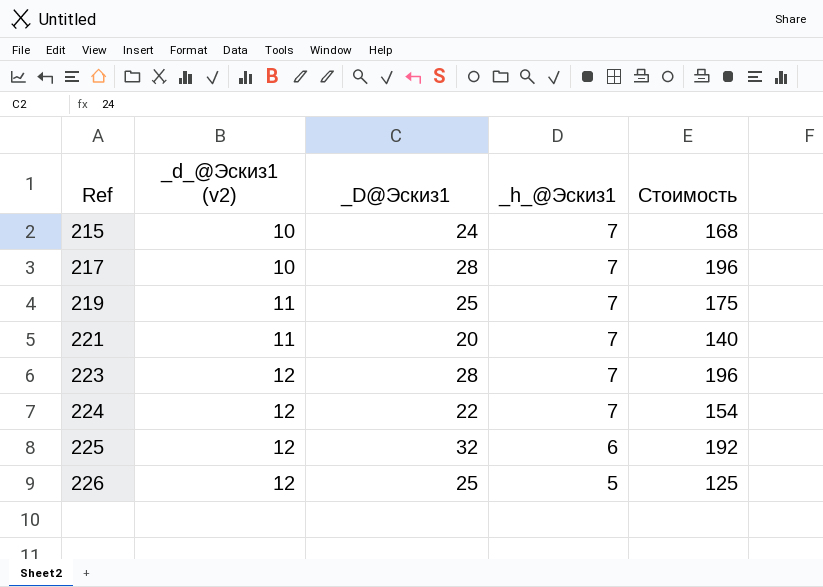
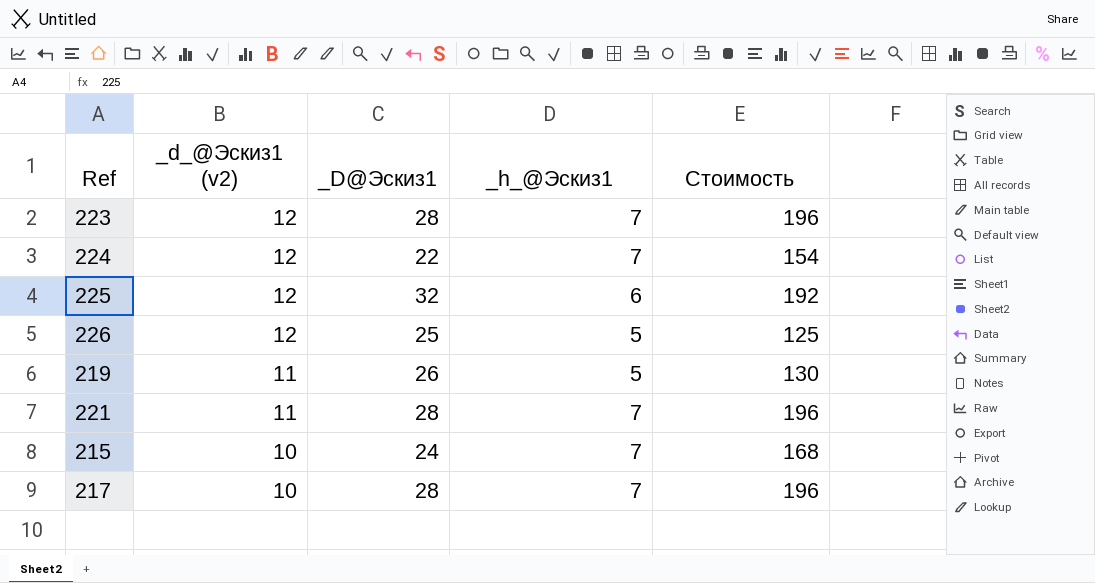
row order: Ref ascending -> _d_@Эскиз1 (v2) descending
219 | _D@Эскиз1: 25 -> 26
219 | _h_@Эскиз1: 7 -> 5
219 | Стоимость: 175 -> 130
221 | _D@Эскиз1: 20 -> 28
221 | Стоимость: 140 -> 196

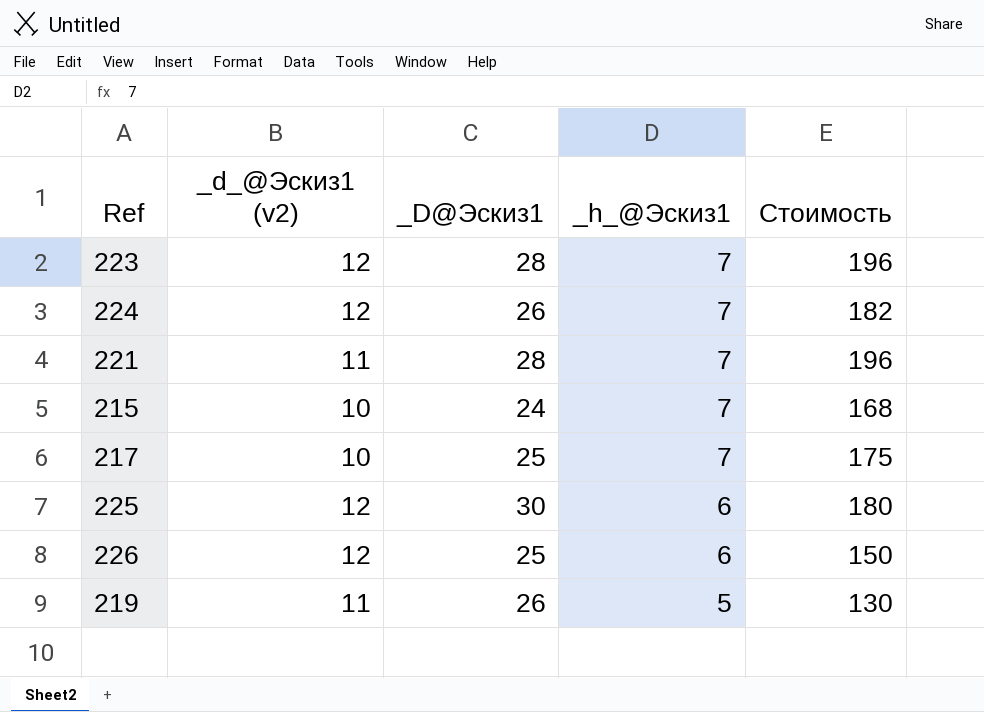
row order: _d_@Эскиз1 (v2) descending -> _h_@Эскиз1 descending
224 | _D@Эскиз1: 22 -> 26
224 | Стоимость: 154 -> 182
217 | _D@Эскиз1: 28 -> 25
217 | Стоимость: 196 -> 175
225 | _D@Эскиз1: 32 -> 30
225 | Стоимость: 192 -> 180
226 | _h_@Эскиз1: 5 -> 6
226 | Стоимость: 125 -> 150

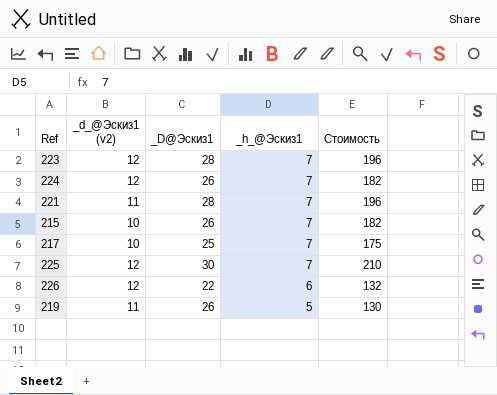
215 | _D@Эскиз1: 24 -> 26
215 | Стоимость: 168 -> 182
225 | _h_@Эскиз1: 6 -> 7
225 | Стоимость: 180 -> 210
226 | _D@Эскиз1: 25 -> 22
226 | Стоимость: 150 -> 132

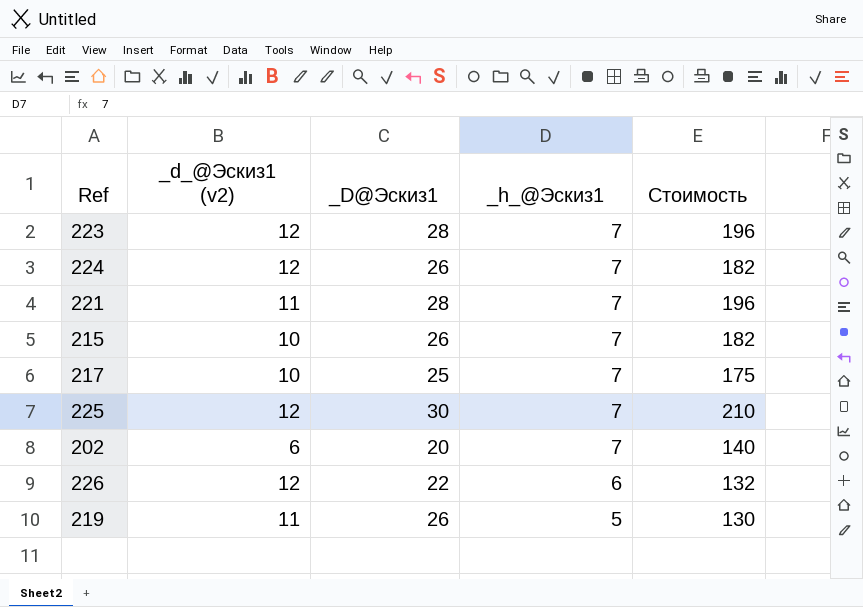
row 202: none -> 6 | 20 | 7 | 140

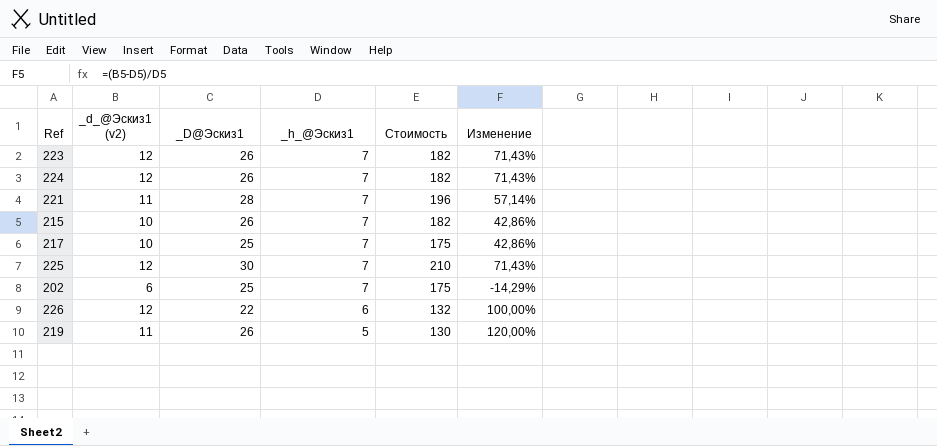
column Изменение | formula: none -> ([_d_@Эскиз1 (v2)] - [_h_@Эскиз1]) / [_h_@Эскиз1]
223 | _D@Эскиз1: 28 -> 26
223 | Стоимость: 196 -> 182
202 | _D@Эскиз1: 20 -> 25
202 | Стоимость: 140 -> 175

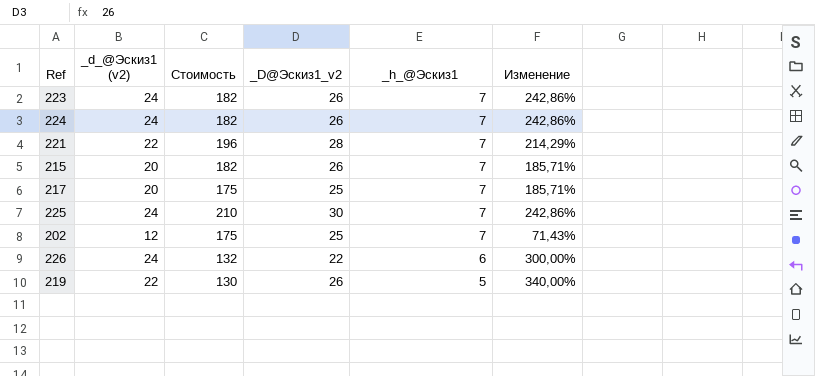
column Стоимость | position: 5 -> 3
column name: _D@Эскиз1 -> _D@Эскиз1_v2
223 | _d_@Эскиз1 (v2): 12 -> 24
223 | Изменение: 71,43% -> 242,86%
224 | _d_@Эскиз1 (v2): 12 -> 24
224 | Изменение: 71,43% -> 242,86%
221 | _d_@Эскиз1 (v2): 11 -> 22
221 | Изменение: 57,14% -> 214,29%
215 | _d_@Эскиз1 (v2): 10 -> 20
215 | Изменение: 42,86% -> 185,71%
217 | _d_@Эскиз1 (v2): 10 -> 20
217 | Изменение: 42,86% -> 185,71%
225 | _d_@Эскиз1 (v2): 12 -> 24
225 | Изменение: 71,43% -> 242,86%
202 | _d_@Эскиз1 (v2): 6 -> 12
202 | Изменение: -14,29% -> 71,43%
226 | _d_@Эскиз1 (v2): 12 -> 24
226 | Изменение: 100,00% -> 300,00%
219 | _d_@Эскиз1 (v2): 11 -> 22
219 | Изменение: 120,00% -> 340,00%

